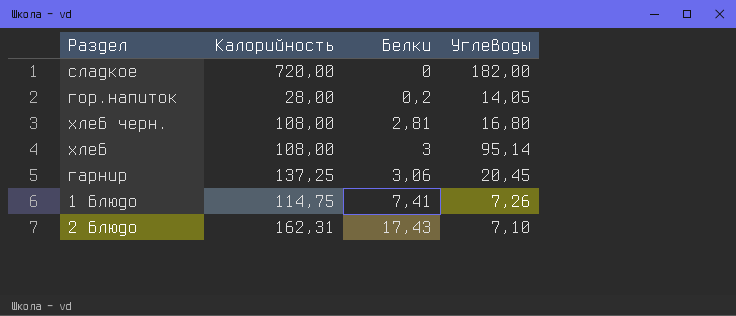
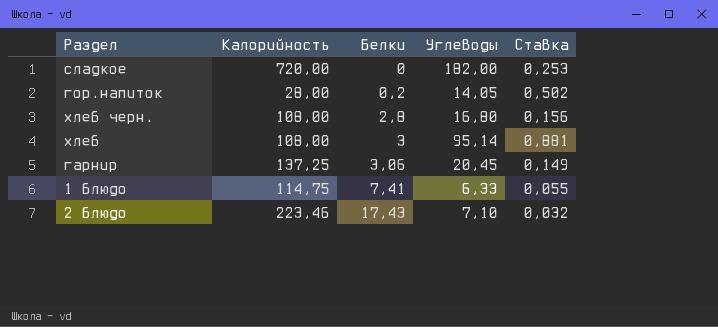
column Ставка | formula: none -> [Углеводы] / [Калорийность]
хлеб черн. | Белки: 2,81 -> 2,8
1 блюдо | Углеводы: 7,26 -> 6,33
2 блюдо | Калорийность: 162,31 -> 223,46

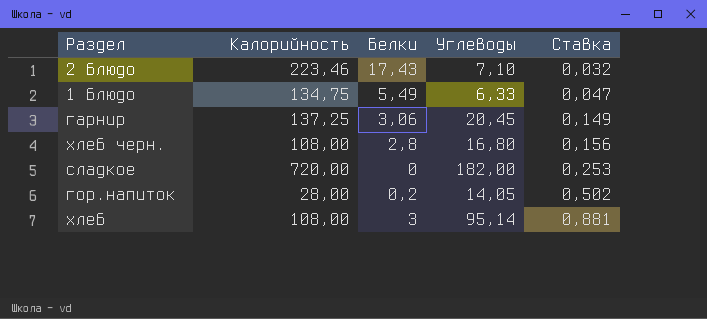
row order: Белки ascending -> Ставка ascending
1 блюдо | Калорийность: 114,75 -> 134,75
1 блюдо | Белки: 7,41 -> 5,49
1 блюдо | Ставка: 0,055 -> 0,047

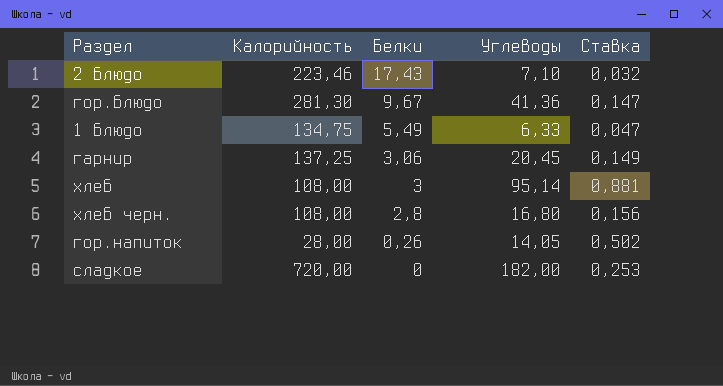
row order: Ставка ascending -> Белки descending
row гор.блюдо: none -> 281,30 | 9,67 | 41,36 | 0,147
гор.напиток | Белки: 0,2 -> 0,26

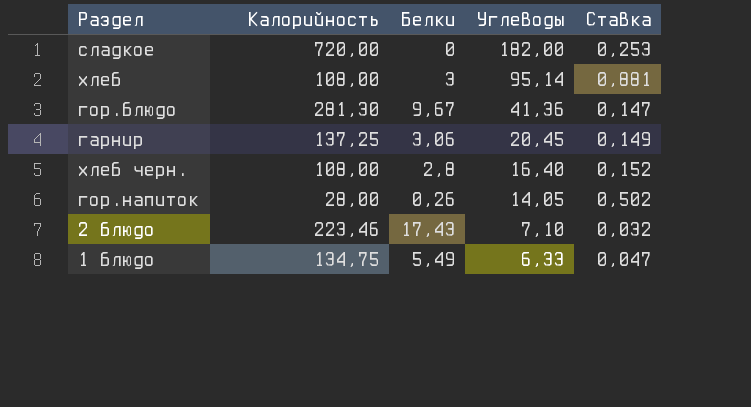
row order: Белки descending -> Углеводы descending
хлеб черн. | Углеводы: 16,80 -> 16,40
хлеб черн. | Ставка: 0,156 -> 0,152

